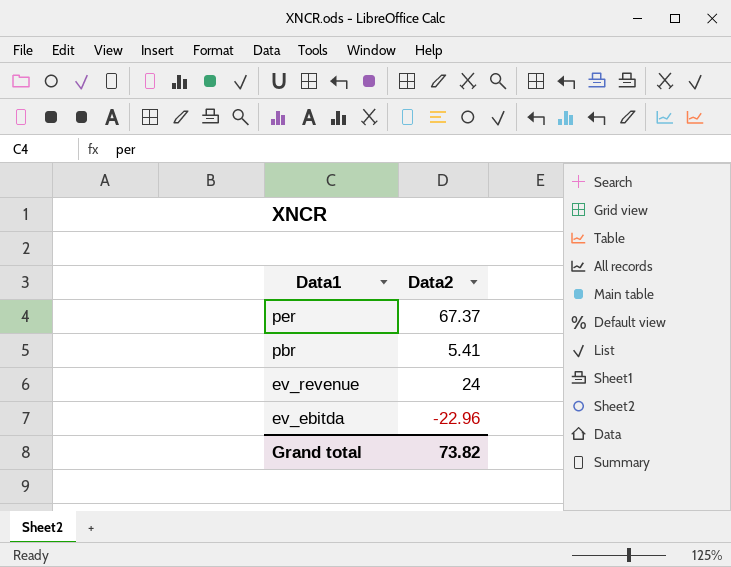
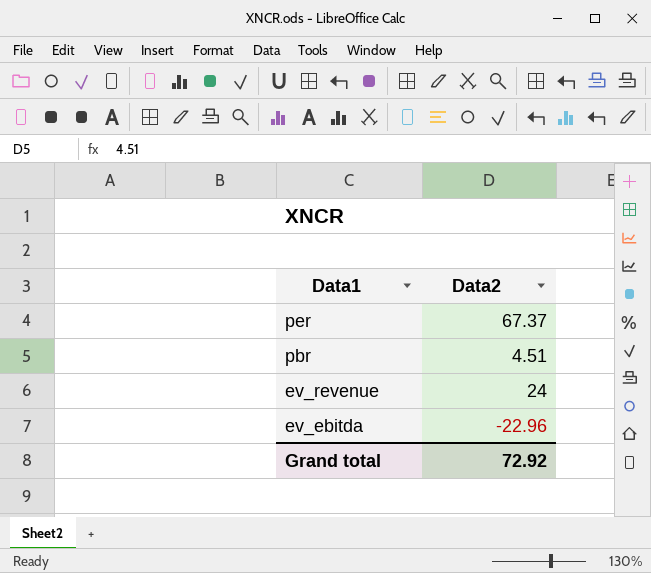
pbr | Data2: 5.41 -> 4.51
Grand total | Data2: 73.82 -> 72.92

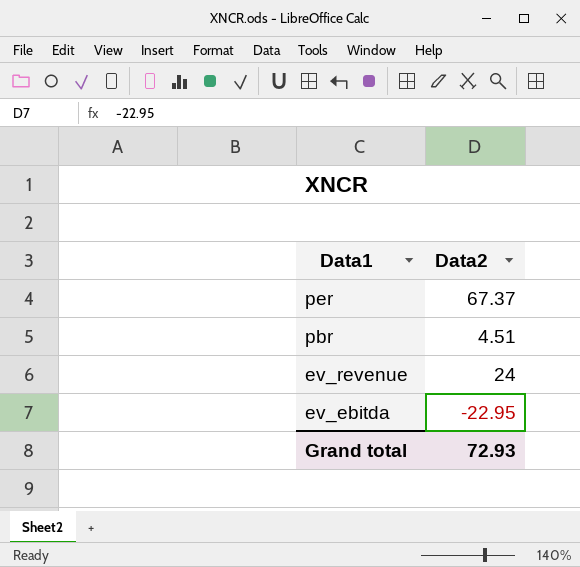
ev_ebitda | Data2: -22.96 -> -22.95
Grand total | Data2: 72.92 -> 72.93

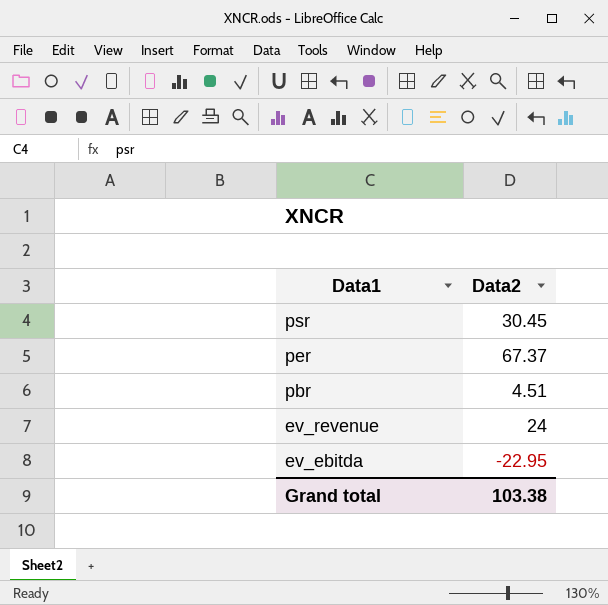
row psr: none -> 30.45
Grand total | Data2: 72.93 -> 103.38

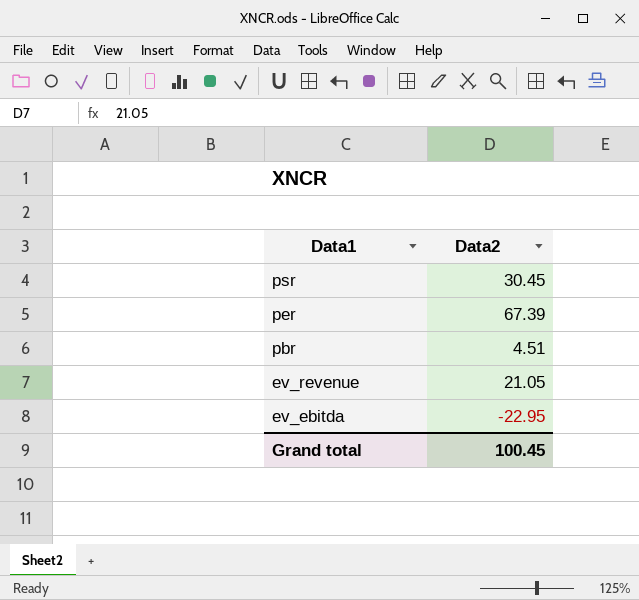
per | Data2: 67.37 -> 67.39
ev_revenue | Data2: 24 -> 21.05
Grand total | Data2: 103.38 -> 100.45

